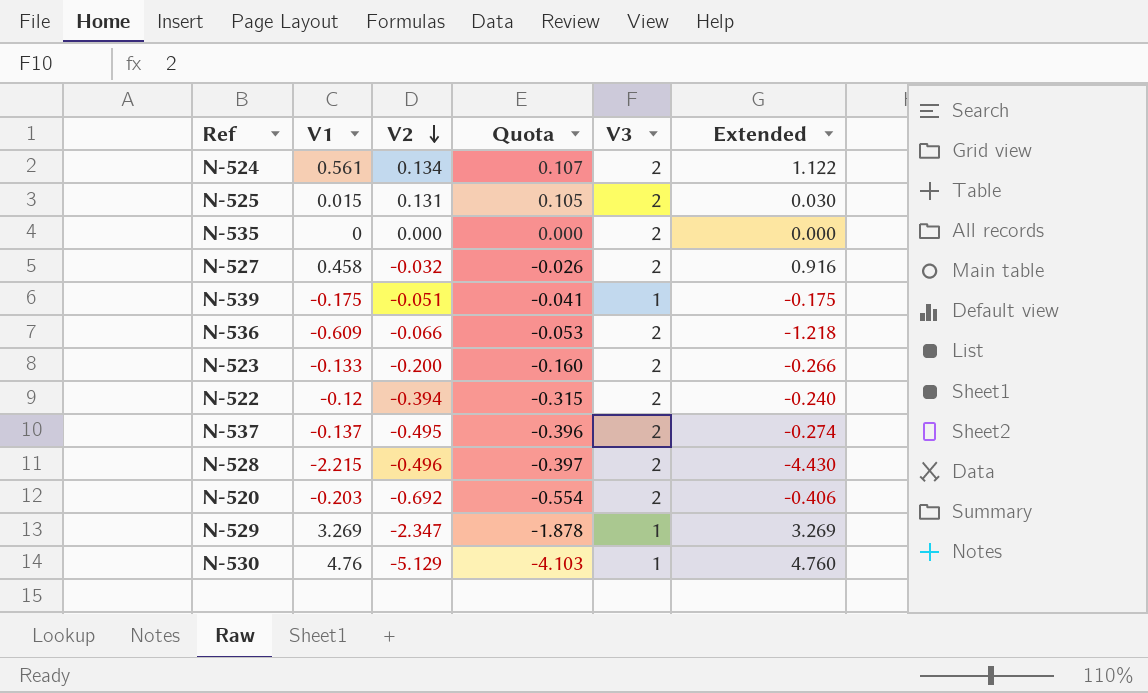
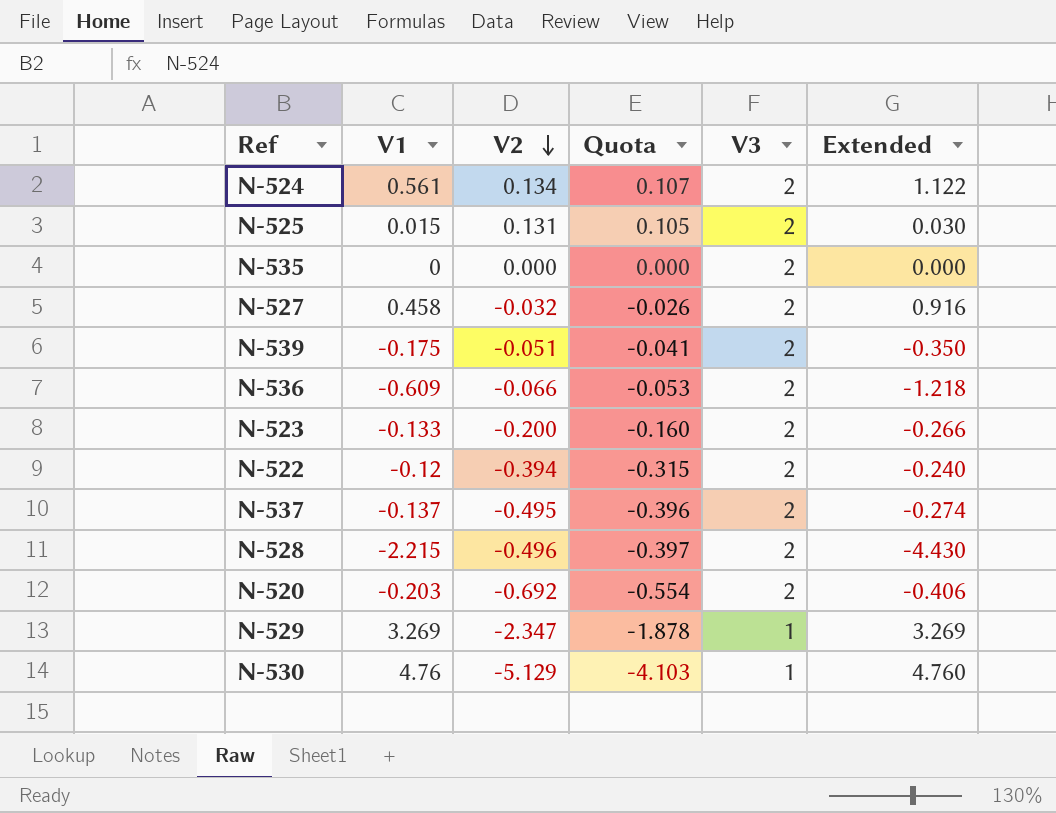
N-539 | V3: 1 -> 2
N-539 | Extended: -0.175 -> -0.350

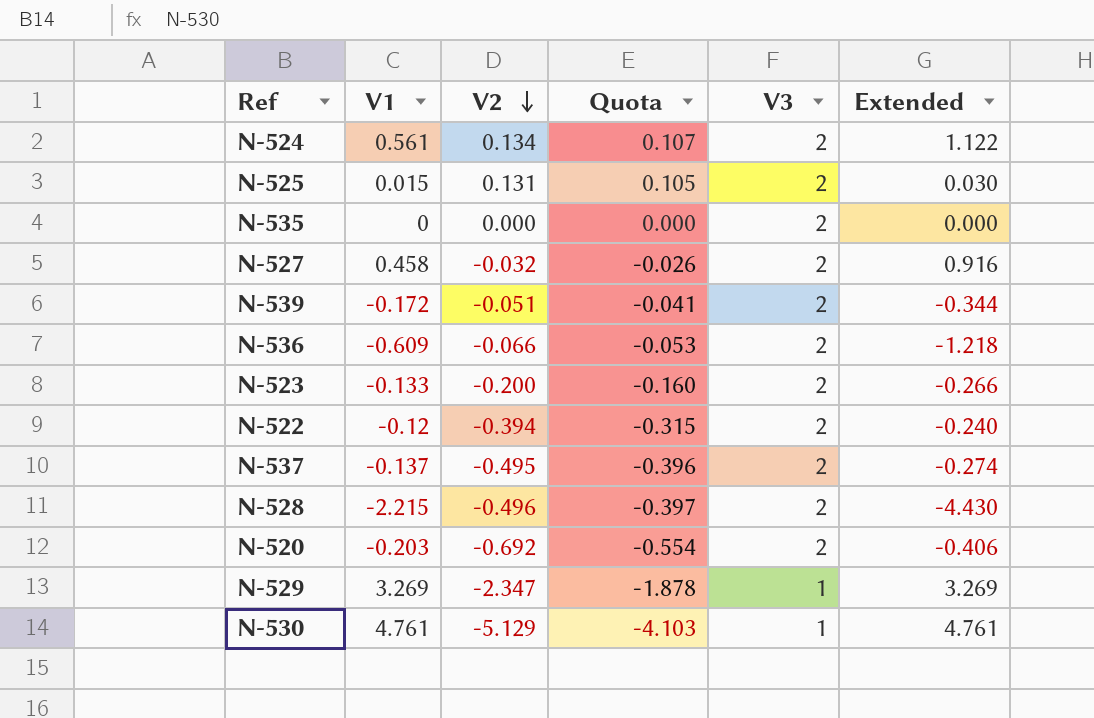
N-539 | V1: -0.175 -> -0.172
N-539 | Extended: -0.350 -> -0.344
N-530 | V1: 4.76 -> 4.761
N-530 | Extended: 4.760 -> 4.761

